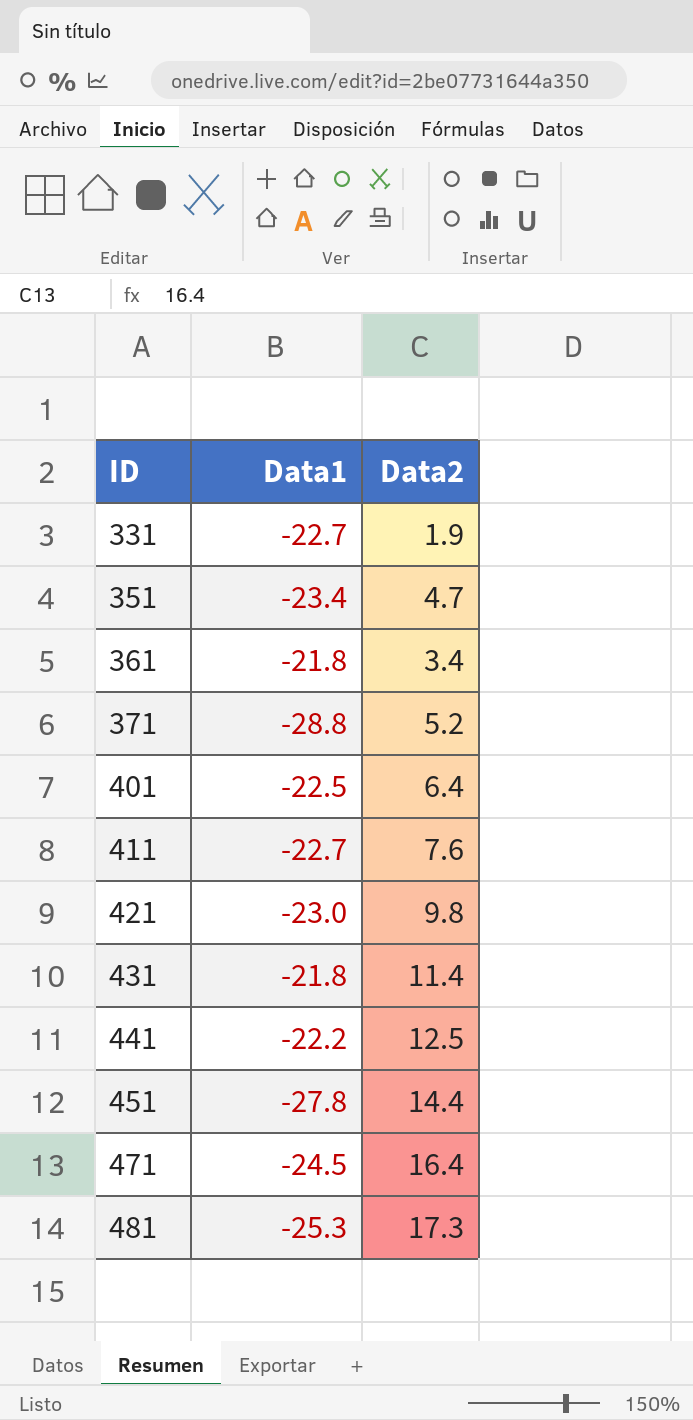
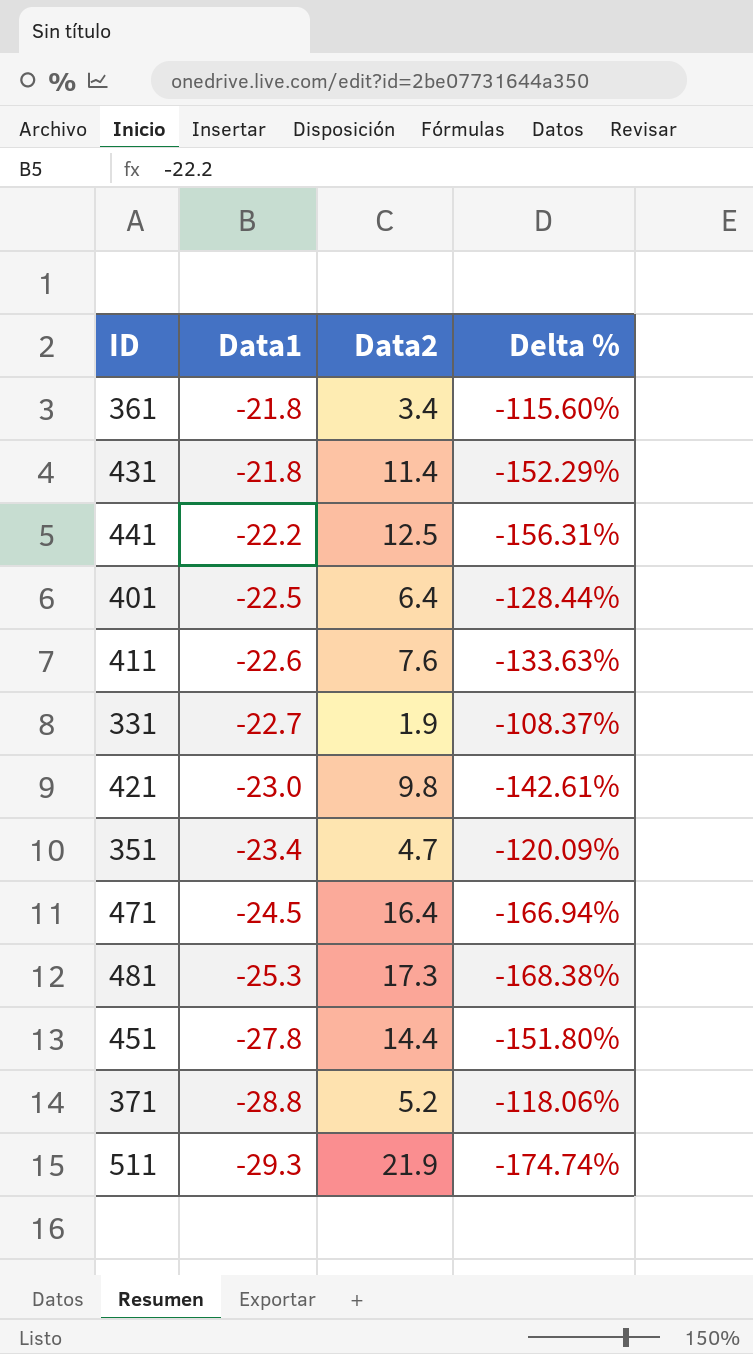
row order: ID ascending -> Data1 descending
column Delta % | formula: none -> ([Data2] - [Data1]) / [Data1]
411 | Data1: -22.7 -> -22.6
row 511: none -> -29.3 | 21.9 | -174.74%

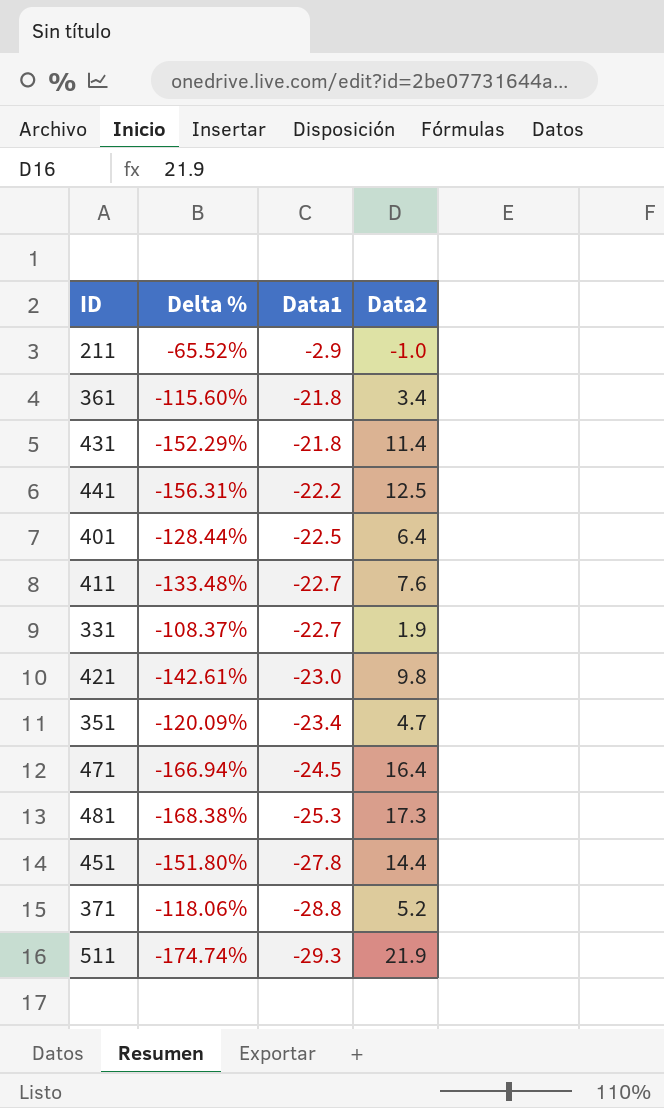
column Delta % | position: 4 -> 2
row 211: none -> -65.52% | -2.9 | -1.0
411 | Delta %: -133.63% -> -133.48%
411 | Data1: -22.6 -> -22.7

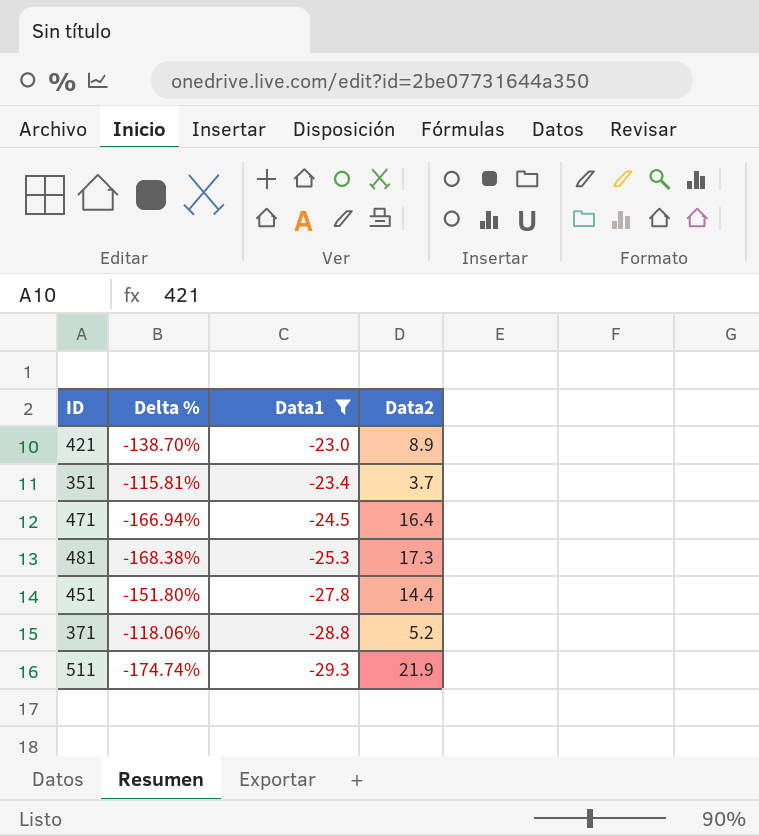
filter: none -> Data1 <= -23.0
421 | Delta %: -142.61% -> -138.70%
421 | Data2: 9.8 -> 8.9
351 | Delta %: -120.09% -> -115.81%
351 | Data2: 4.7 -> 3.7

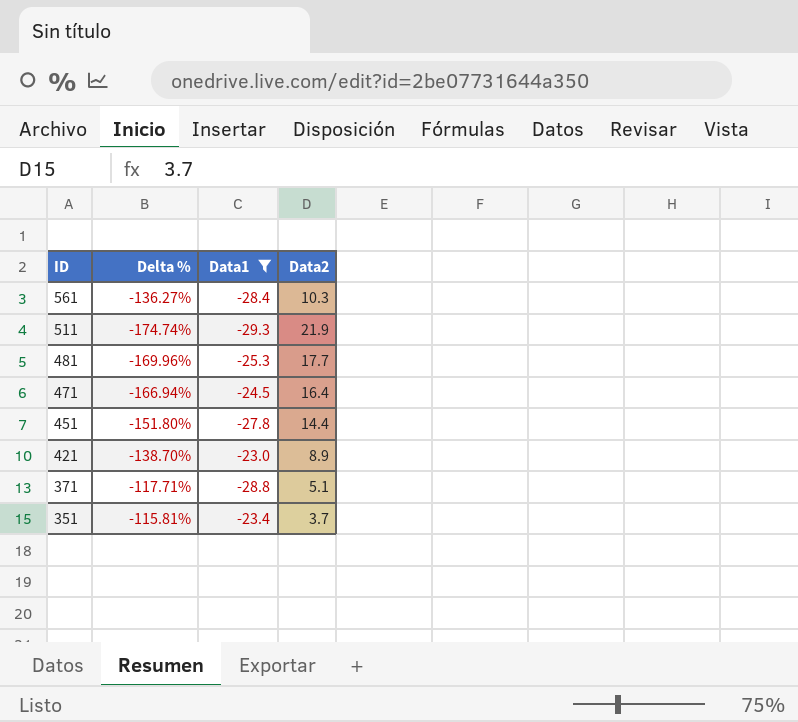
row order: Data1 descending -> ID descending
row 561: none -> -136.27% | -28.4 | 10.3
481 | Delta %: -168.38% -> -169.96%
481 | Data2: 17.3 -> 17.7
371 | Delta %: -118.06% -> -117.71%
371 | Data2: 5.2 -> 5.1

